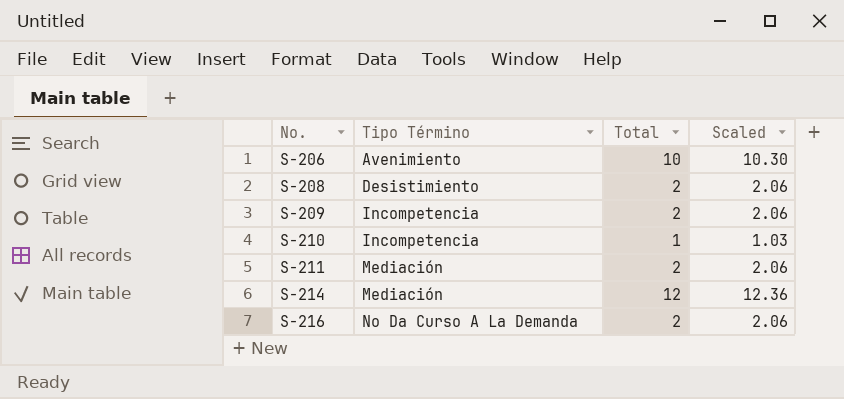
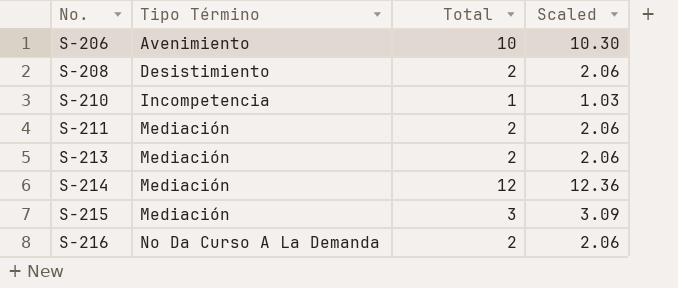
row S-209: Incompetencia | 2 | 2.06 -> none
row S-213: none -> Mediación | 2 | 2.06
row S-215: none -> Mediación | 3 | 3.09

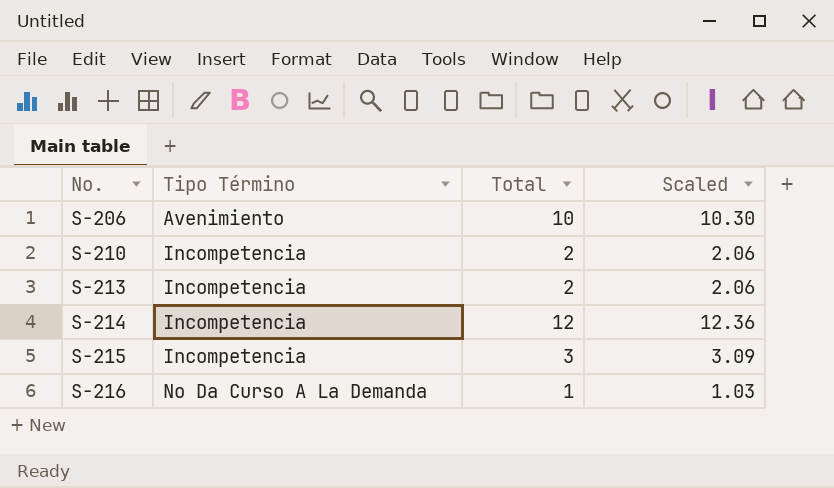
row S-208: Desistimiento | 2 | 2.06 -> none
row S-211: Mediación | 2 | 2.06 -> none
S-210 | Total: 1 -> 2
S-210 | Scaled: 1.03 -> 2.06
S-213 | Tipo Término: Mediación -> Incompetencia
S-214 | Tipo Término: Mediación -> Incompetencia
S-215 | Tipo Término: Mediación -> Incompetencia
S-216 | Total: 2 -> 1
S-216 | Scaled: 2.06 -> 1.03

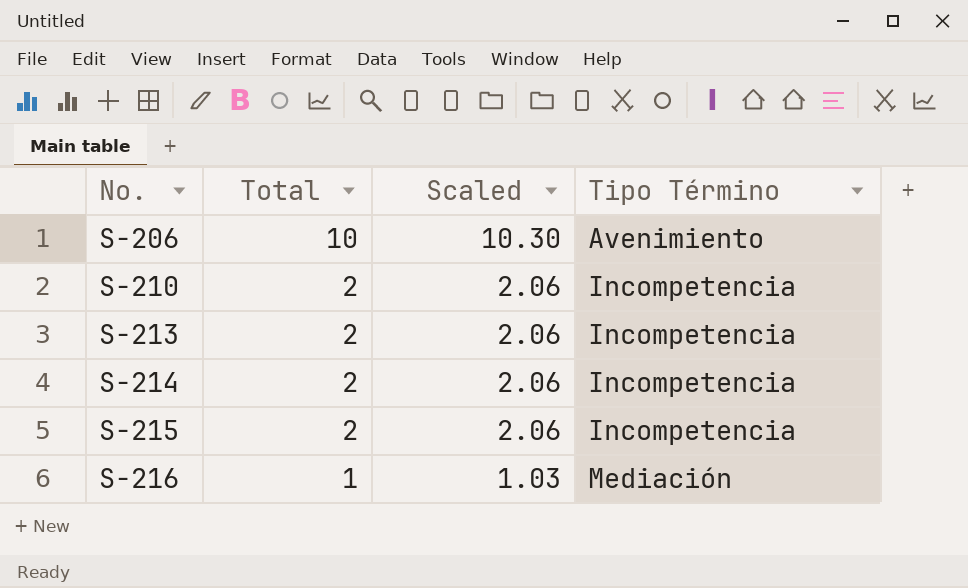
column Tipo Término | position: 2 -> 4
S-214 | Total: 12 -> 2
S-214 | Scaled: 12.36 -> 2.06
S-215 | Total: 3 -> 2
S-215 | Scaled: 3.09 -> 2.06
S-216 | Tipo Término: No Da Curso A La Demanda -> Mediación

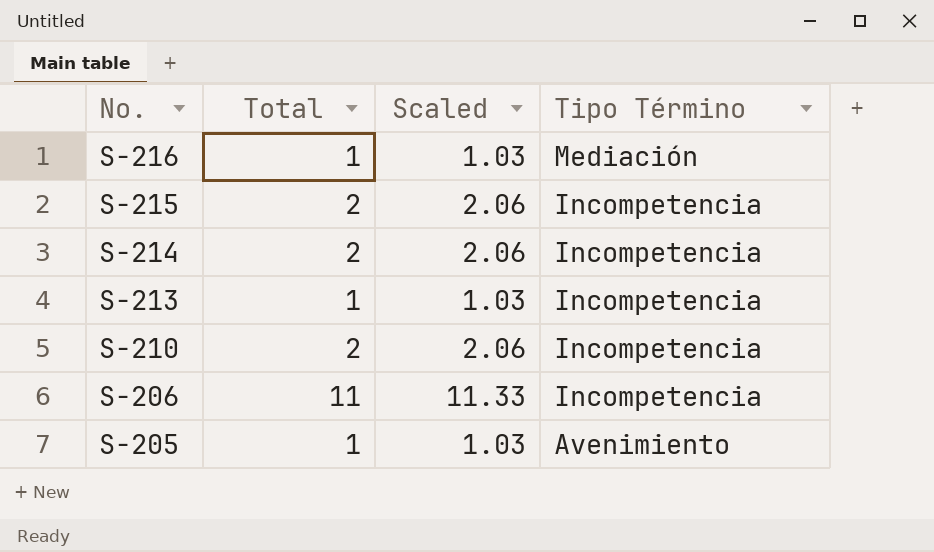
row order: No. ascending -> No. descending
S-213 | Total: 2 -> 1
S-213 | Scaled: 2.06 -> 1.03
S-206 | Total: 10 -> 11
S-206 | Scaled: 10.30 -> 11.33
S-206 | Tipo Término: Avenimiento -> Incompetencia
row S-205: none -> 1 | 1.03 | Avenimiento

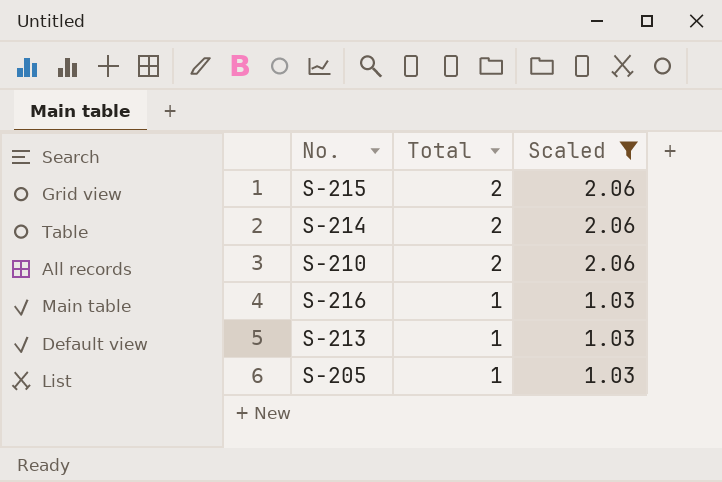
filter: none -> Scaled != 11.33
row order: No. descending -> Total descending
column Tipo Término | position: 4 -> none

